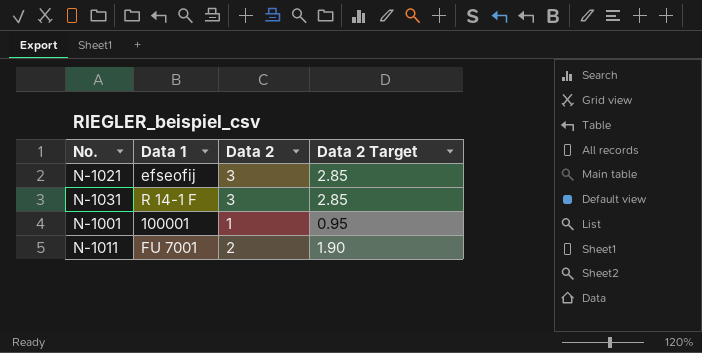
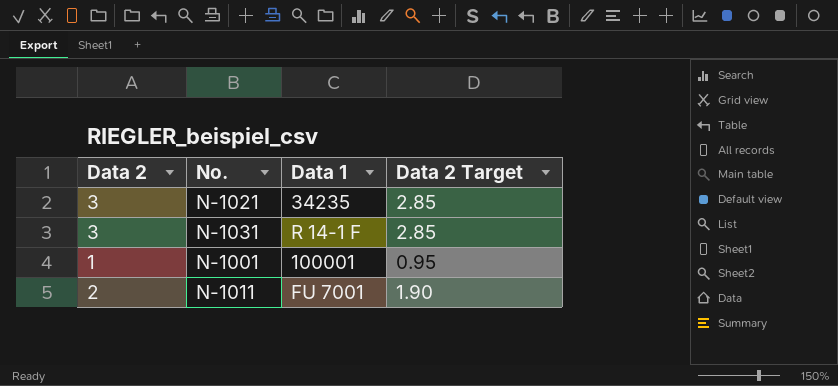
column Data 2 | position: 3 -> 1
N-1021 | Data 1: efseofij -> 34235

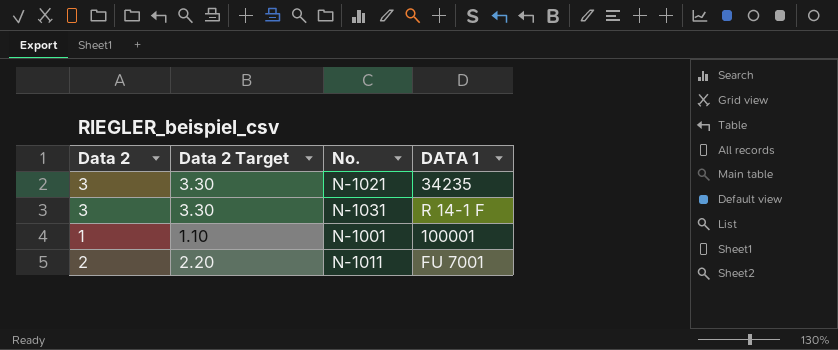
column Data 2 Target | formula: [Data 2] * 0.95 -> [Data 2] * 1.1
column Data 2 Target | position: 4 -> 2
column name: Data 1 -> DATA 1

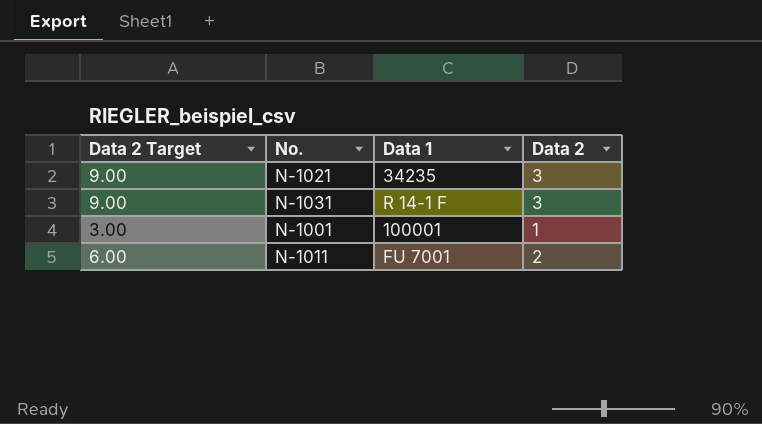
column Data 2 Target | formula: [Data 2] * 1.1 -> [Data 2] * 3
column name: DATA 1 -> Data 1
column Data 2 | position: 1 -> 4

